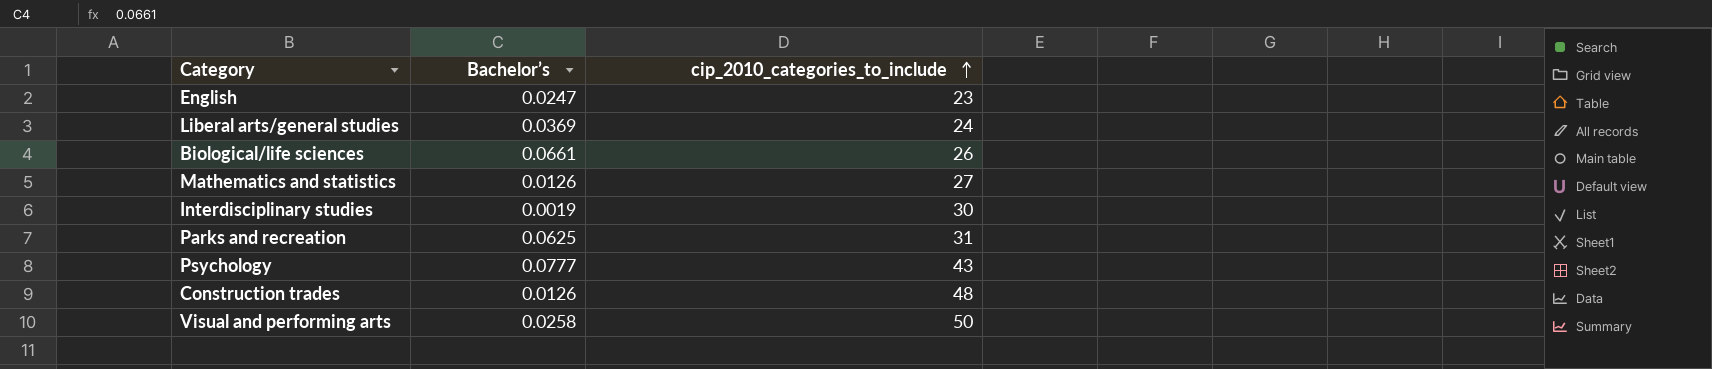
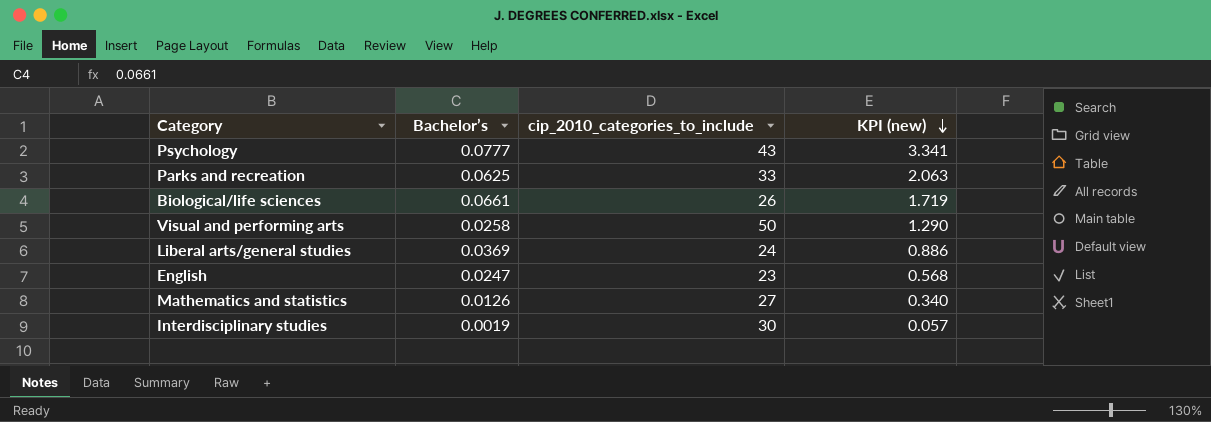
row order: cip_2010_categories_to_include ascending -> KPI (new) descending
column KPI (new) | formula: none -> [Bachelor’s] * [cip_2010_categories_to_include]
row Construction trades: 0.0126 | 48 -> none
Parks and recreation | cip_2010_categories_to_include: 31 -> 33

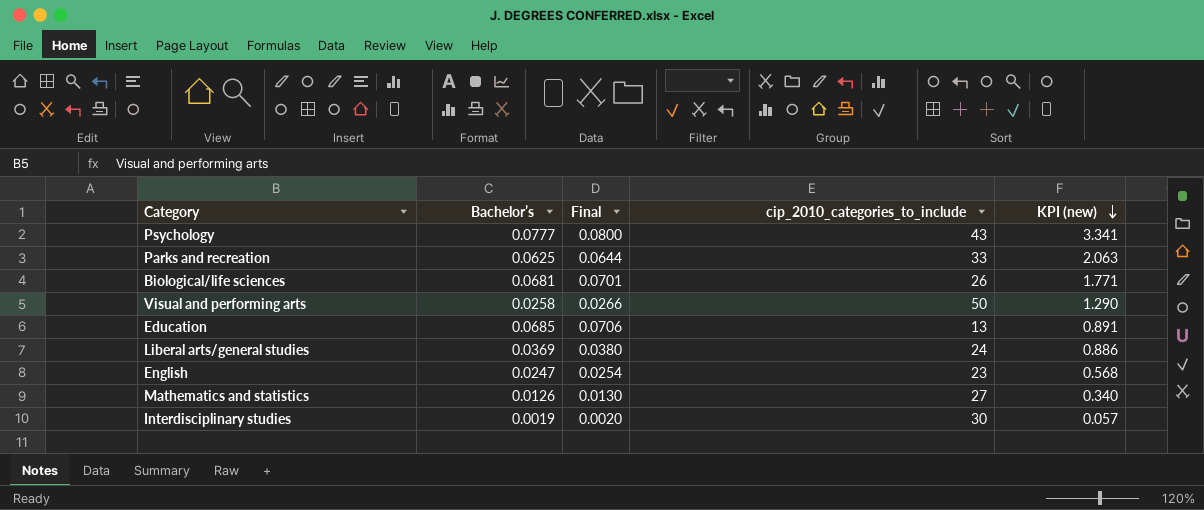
column Final | formula: none -> [Bachelor’s] * 1.03
Biological/life sciences | Bachelor’s: 0.0661 -> 0.0681
Biological/life sciences | KPI (new): 1.719 -> 1.771
row Education: none -> 0.0685 | 0.0706 | 13 | 0.891

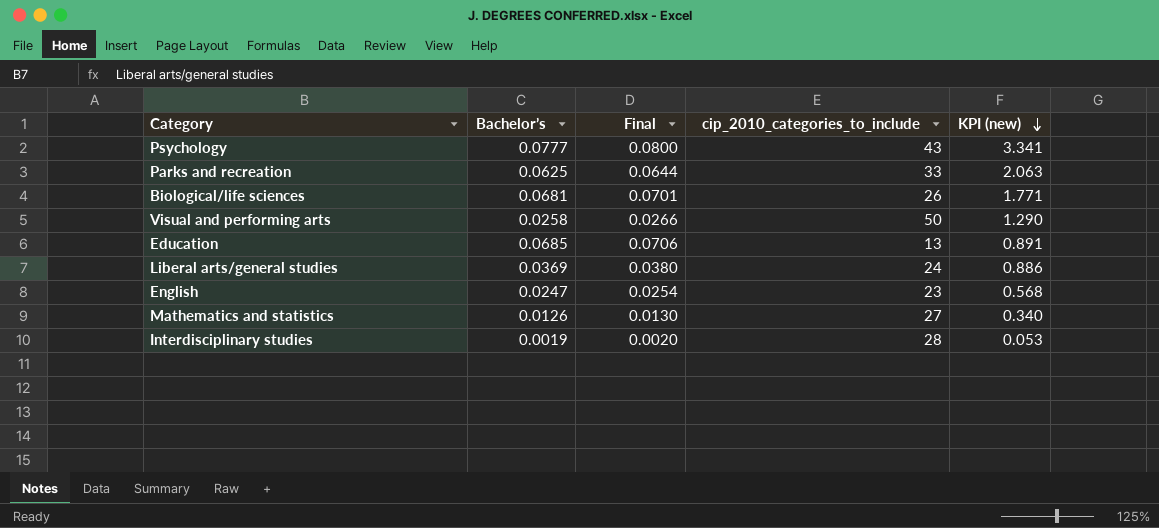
Interdisciplinary studies | cip_2010_categories_to_include: 30 -> 28
Interdisciplinary studies | KPI (new): 0.057 -> 0.053

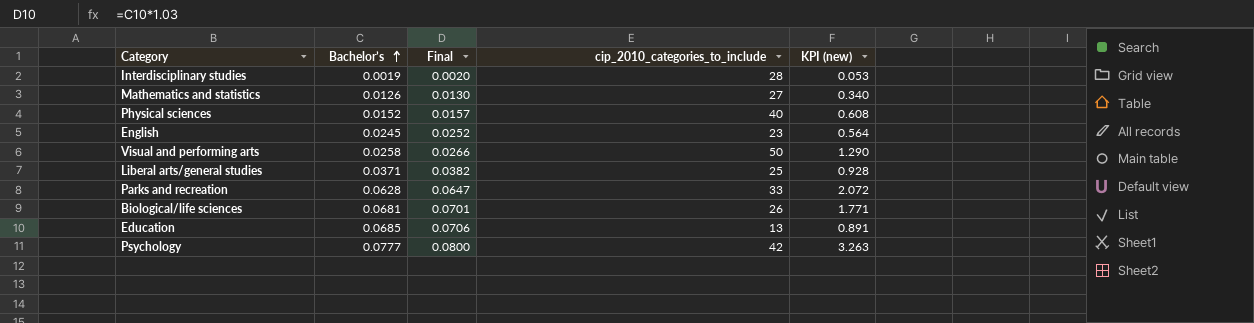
row order: KPI (new) descending -> Bachelor’s ascending
row Physical sciences: none -> 0.0152 | 0.0157 | 40 | 0.608
English | Bachelor’s: 0.0247 -> 0.0245
English | Final: 0.0254 -> 0.0252
English | KPI (new): 0.568 -> 0.564
Liberal arts/general studies | Bachelor’s: 0.0369 -> 0.0371
Liberal arts/general studies | Final: 0.0380 -> 0.0382
Liberal arts/general studies | cip_2010_categories_to_include: 24 -> 25
Liberal arts/general studies | KPI (new): 0.886 -> 0.928
Parks and recreation | Bachelor’s: 0.0625 -> 0.0628
Parks and recreation | Final: 0.0644 -> 0.0647
Parks and recreation | KPI (new): 2.063 -> 2.072
Psychology | cip_2010_categories_to_include: 43 -> 42
Psychology | KPI (new): 3.341 -> 3.263

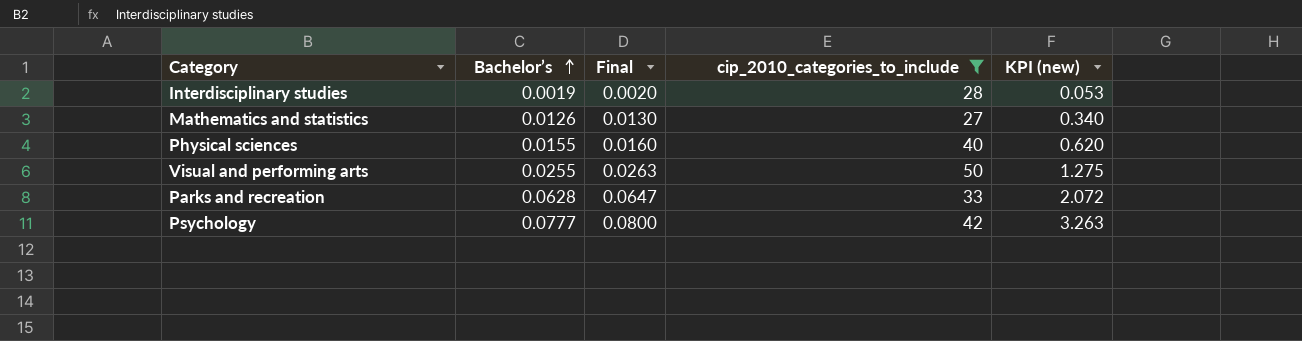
filter: none -> cip_2010_categories_to_include >= 27
Physical sciences | Bachelor’s: 0.0152 -> 0.0155
Physical sciences | Final: 0.0157 -> 0.0160
Physical sciences | KPI (new): 0.608 -> 0.620
Visual and performing arts | Bachelor’s: 0.0258 -> 0.0255
Visual and performing arts | Final: 0.0266 -> 0.0263
Visual and performing arts | KPI (new): 1.290 -> 1.275

